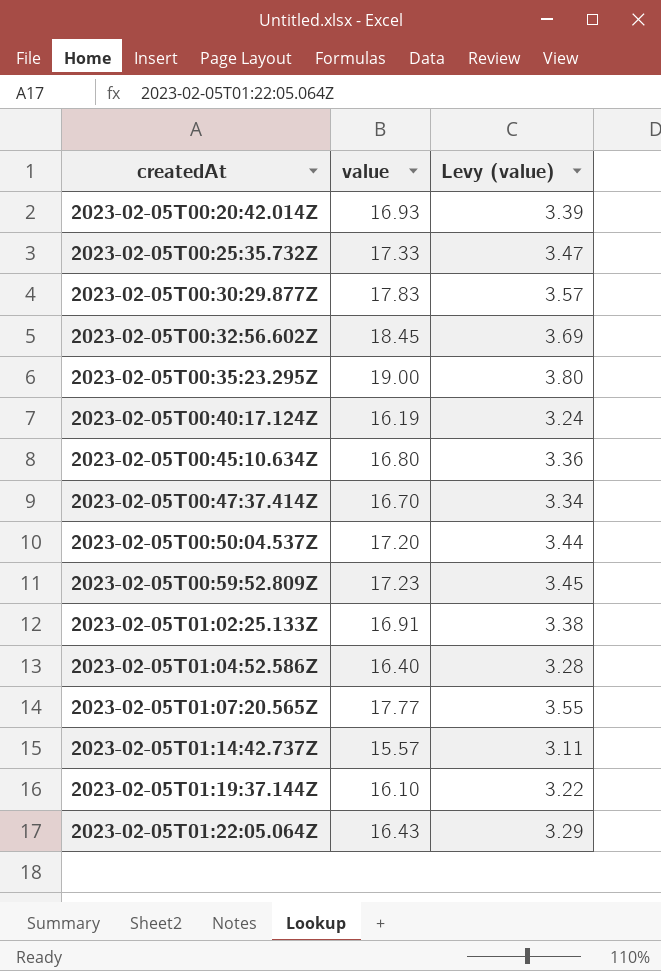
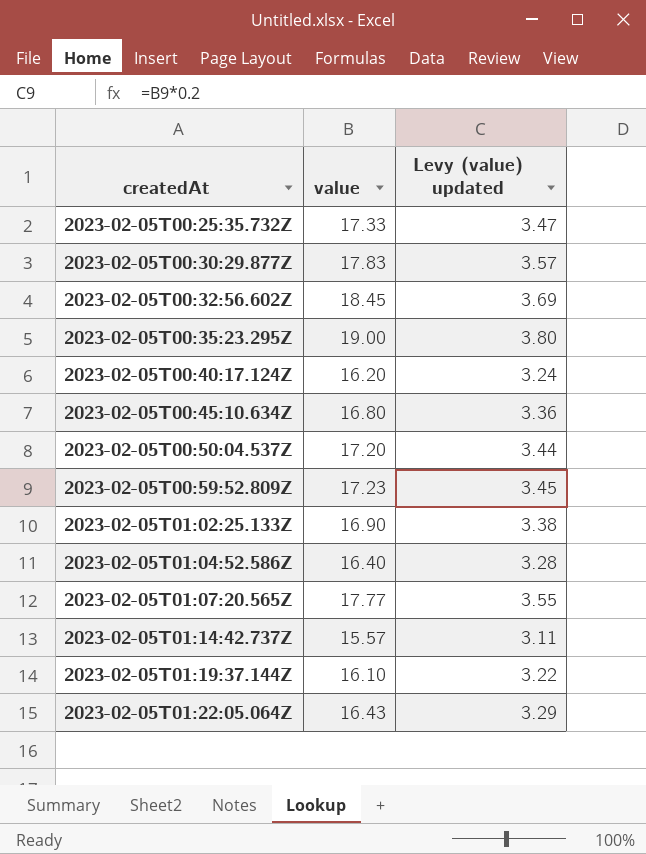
column name: Levy (value) -> Levy (value) updated
row 2023-02-05T00:20:42.014Z: 16.93 | 3.39 -> none
row 2023-02-05T00:47:37.414Z: 16.70 | 3.34 -> none
2023-02-05T00:40:17.124Z | value: 16.19 -> 16.20
2023-02-05T01:02:25.133Z | value: 16.91 -> 16.90

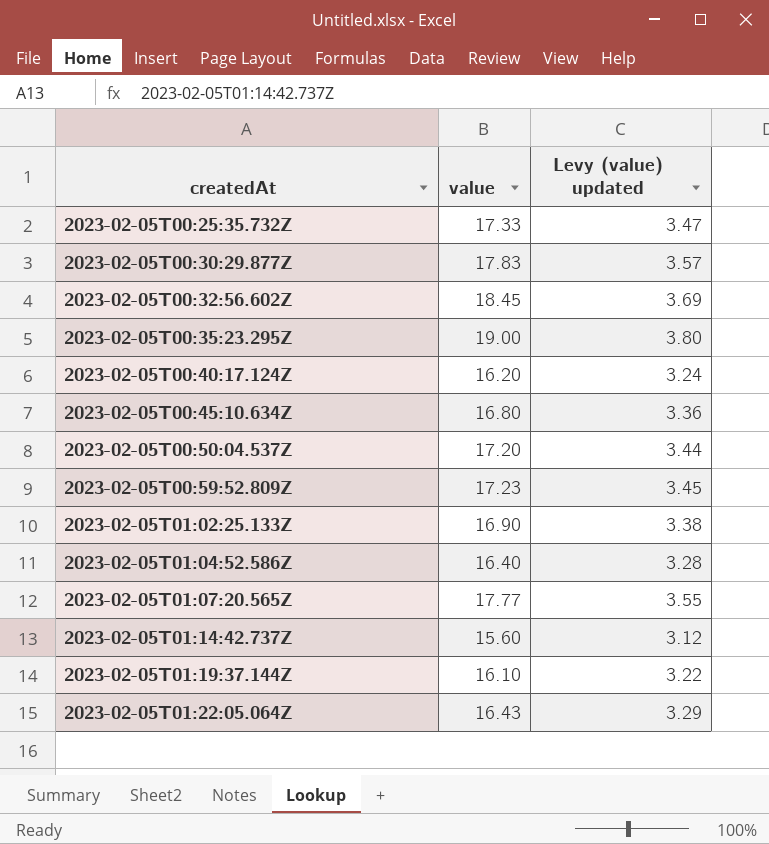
2023-02-05T01:14:42.737Z | value: 15.57 -> 15.60
2023-02-05T01:14:42.737Z | Levy (value) updated: 3.11 -> 3.12

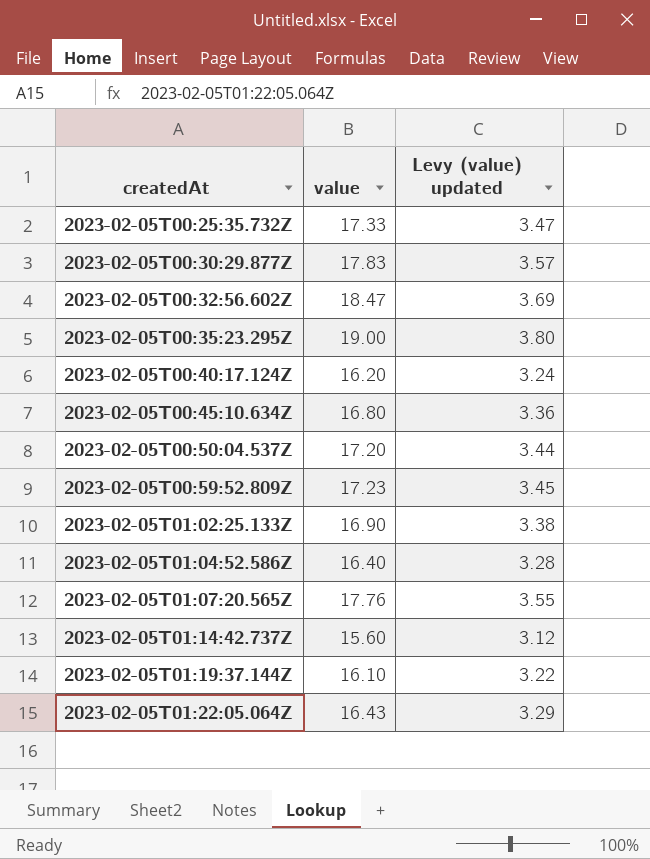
2023-02-05T00:32:56.602Z | value: 18.45 -> 18.47
2023-02-05T01:07:20.565Z | value: 17.77 -> 17.76

